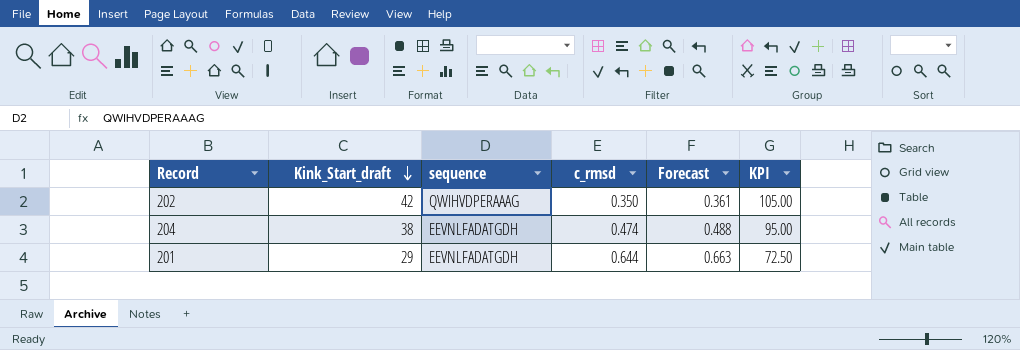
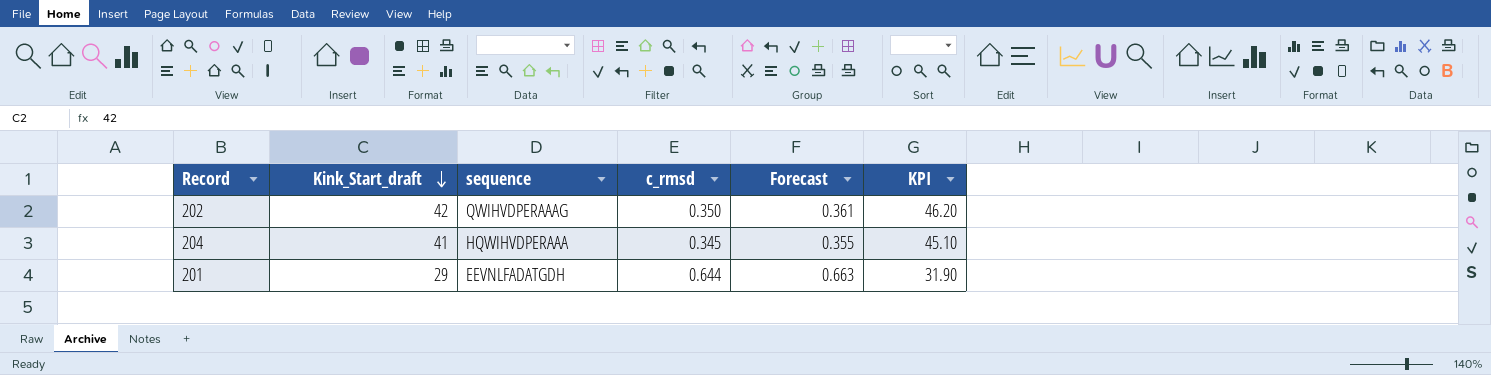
column KPI | formula: [Kink_Start_draft] * 2.5 -> [Kink_Start_draft] * 1.1
204 | Kink_Start_draft: 38 -> 41
204 | sequence: EEVNLFADATGDH -> HQWIHVDPERAAA
204 | c_rmsd: 0.474 -> 0.345
204 | Forecast: 0.488 -> 0.355

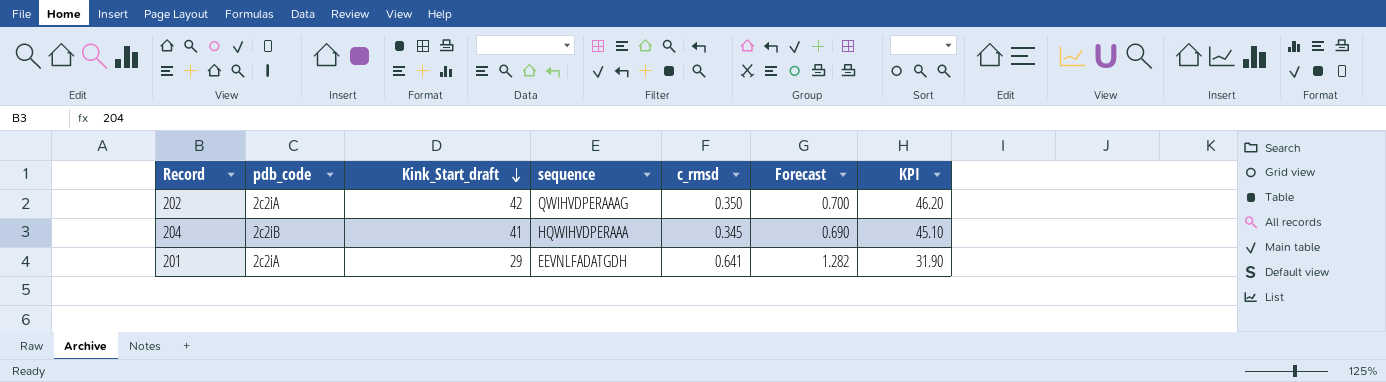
column pdb_code | position: none -> 2
column Forecast | formula: [c_rmsd] * 1.03 -> [c_rmsd] * 2
201 | c_rmsd: 0.644 -> 0.641

